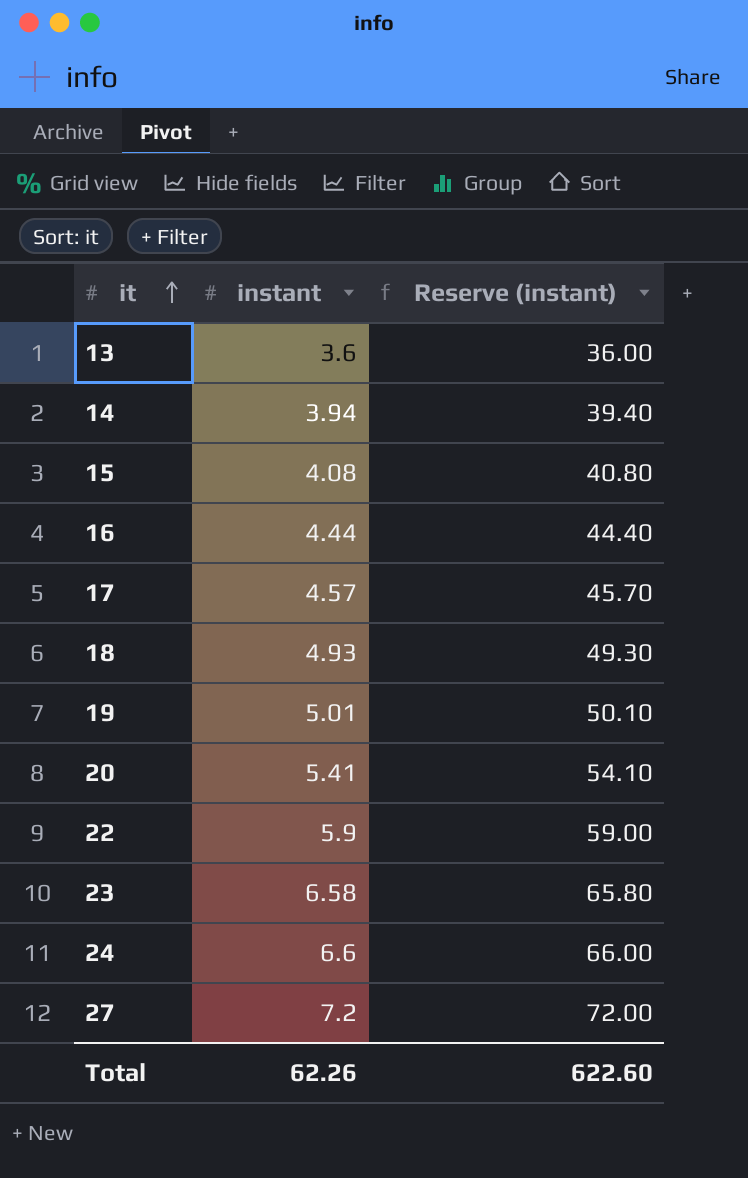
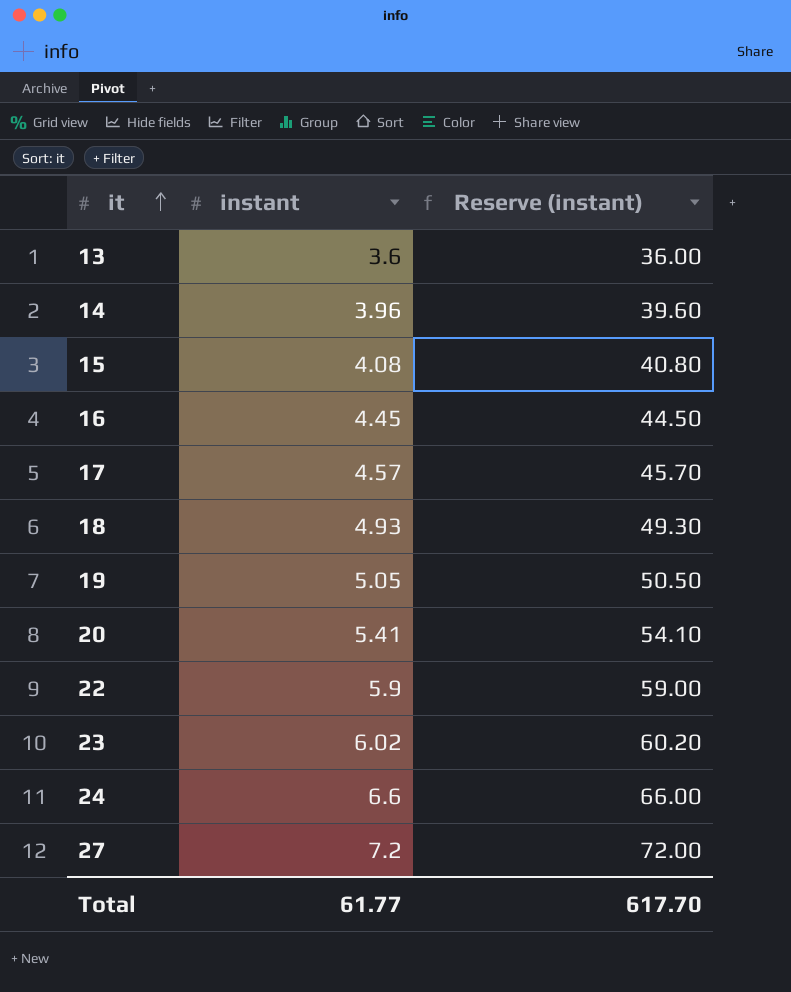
14 | instant: 3.94 -> 3.96
14 | Reserve (instant): 39.40 -> 39.60
16 | instant: 4.44 -> 4.45
16 | Reserve (instant): 44.40 -> 44.50
19 | instant: 5.01 -> 5.05
19 | Reserve (instant): 50.10 -> 50.50
23 | instant: 6.58 -> 6.02
23 | Reserve (instant): 65.80 -> 60.20
Total | instant: 62.26 -> 61.77
Total | Reserve (instant): 622.60 -> 617.70

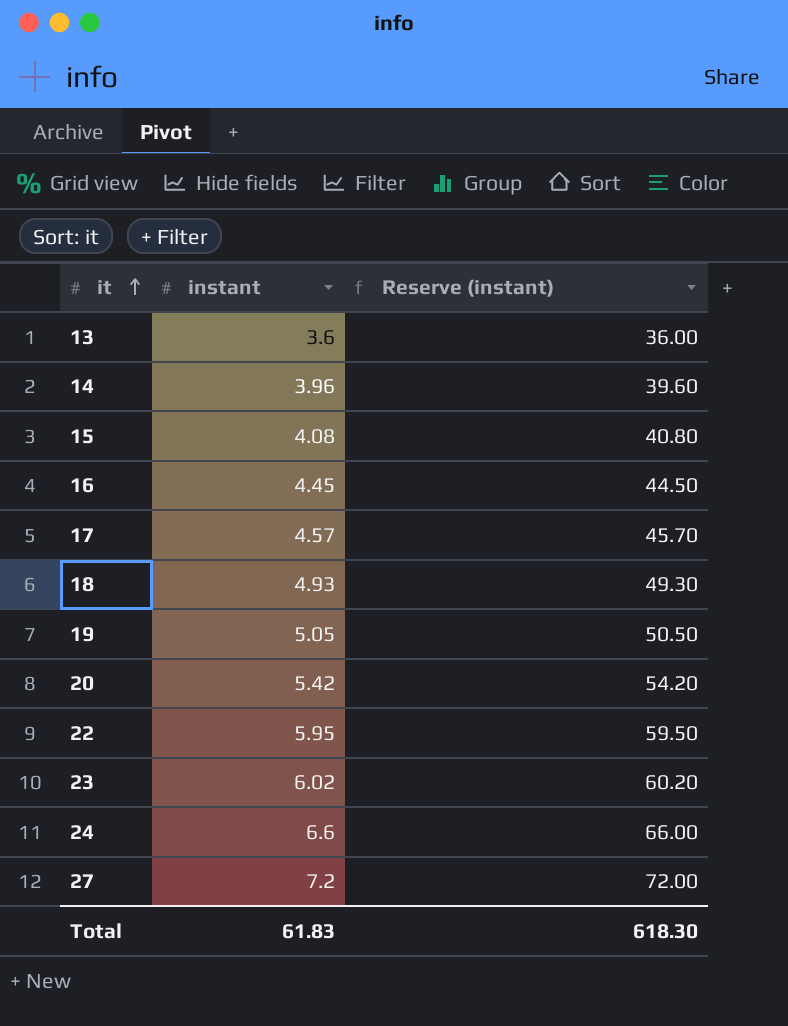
20 | instant: 5.41 -> 5.42
20 | Reserve (instant): 54.10 -> 54.20
22 | instant: 5.9 -> 5.95
22 | Reserve (instant): 59.00 -> 59.50
Total | instant: 61.77 -> 61.83
Total | Reserve (instant): 617.70 -> 618.30

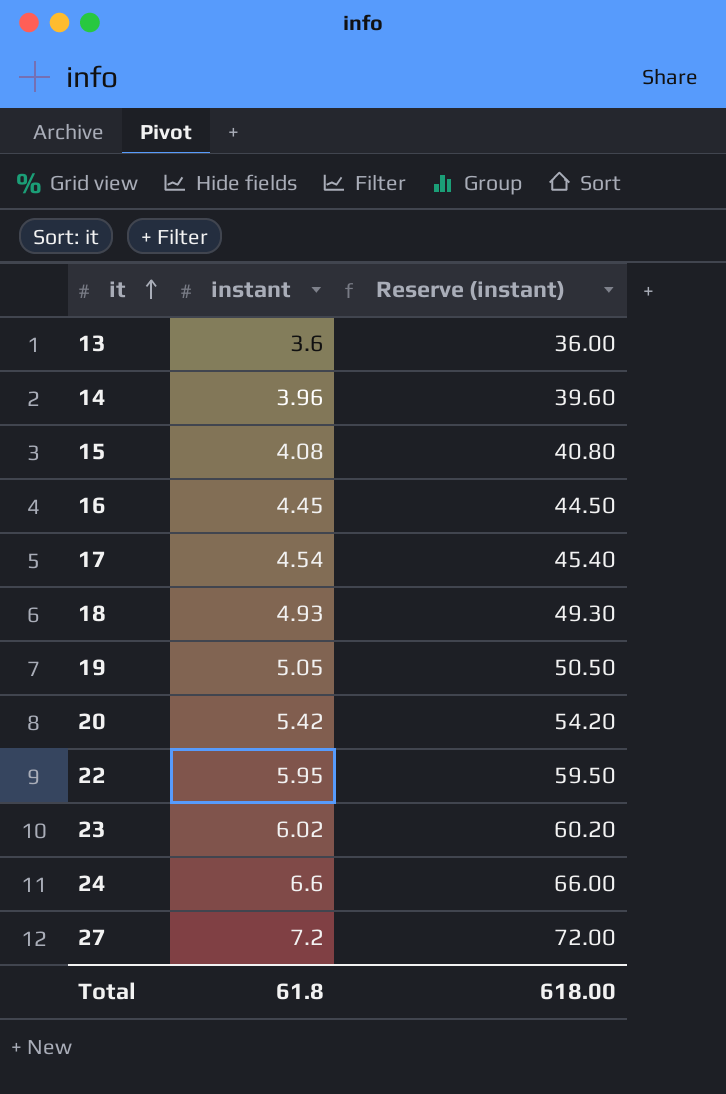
17 | instant: 4.57 -> 4.54
17 | Reserve (instant): 45.70 -> 45.40
Total | instant: 61.83 -> 61.8
Total | Reserve (instant): 618.30 -> 618.00

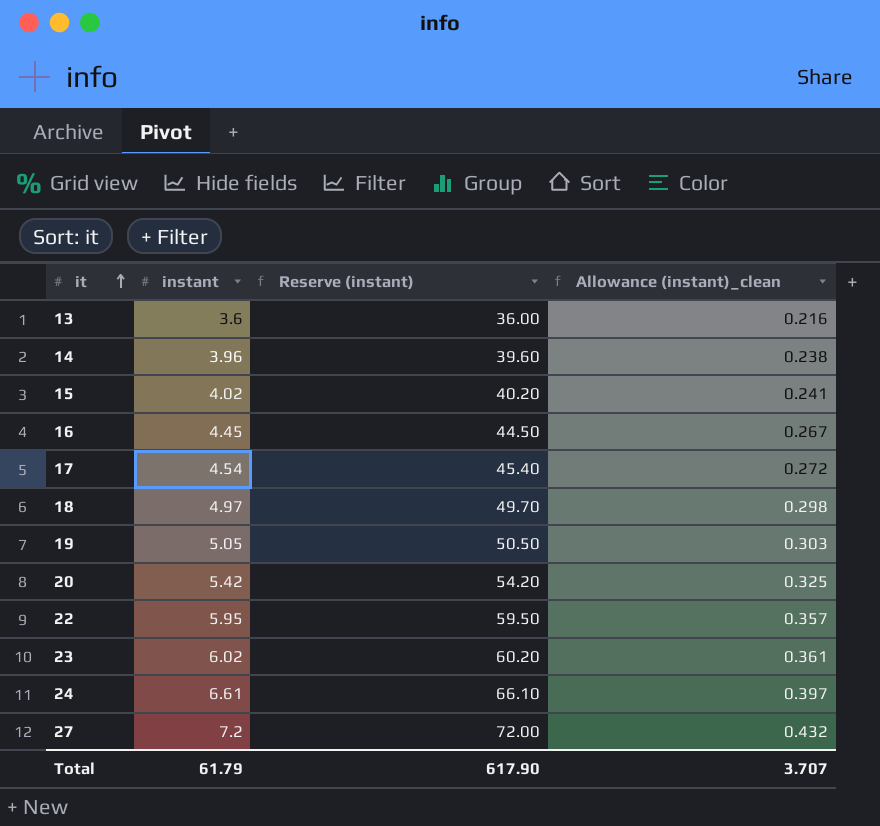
column Allowance (instant)_clean | formula: none -> [instant] * 0.06
15 | instant: 4.08 -> 4.02
15 | Reserve (instant): 40.80 -> 40.20
18 | instant: 4.93 -> 4.97
18 | Reserve (instant): 49.30 -> 49.70
24 | instant: 6.6 -> 6.61
24 | Reserve (instant): 66.00 -> 66.10
Total | instant: 61.8 -> 61.79
Total | Reserve (instant): 618.00 -> 617.90

